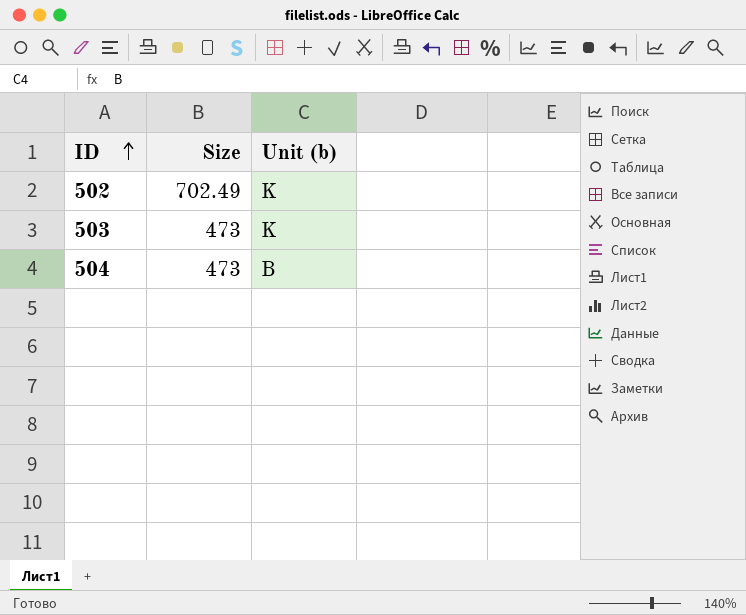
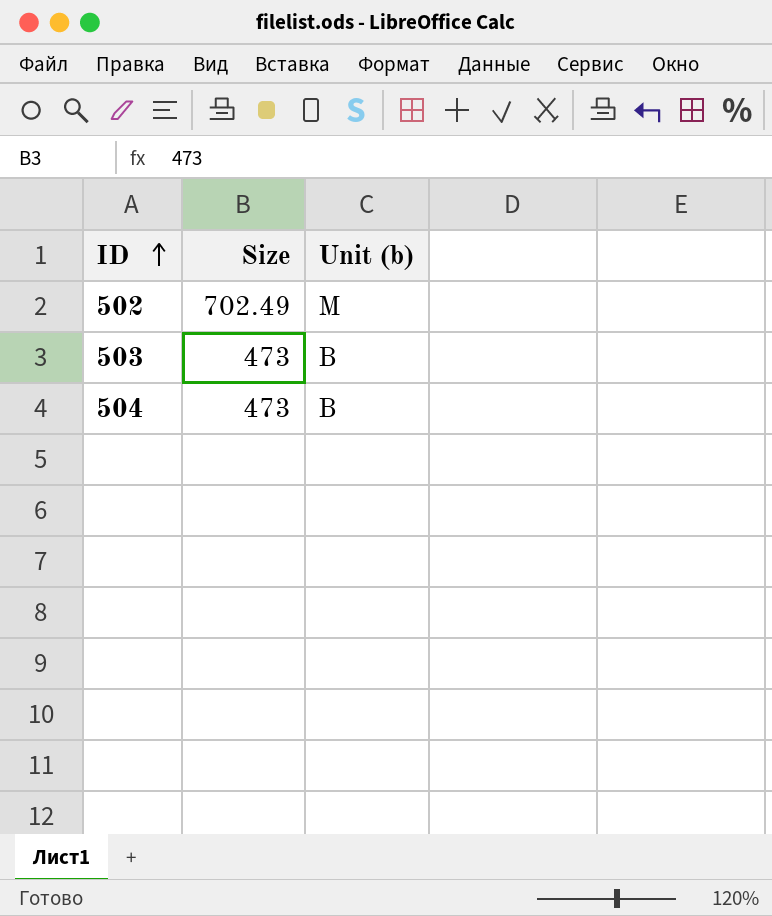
502 | Unit (b): K -> M
503 | Unit (b): K -> B

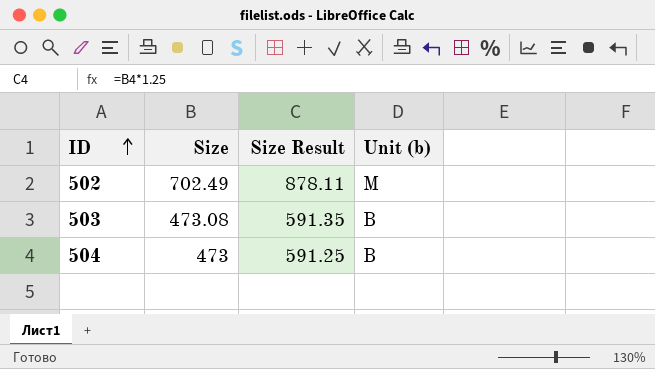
column Size Result | formula: none -> [Size] * 1.25
503 | Size: 473 -> 473.08

